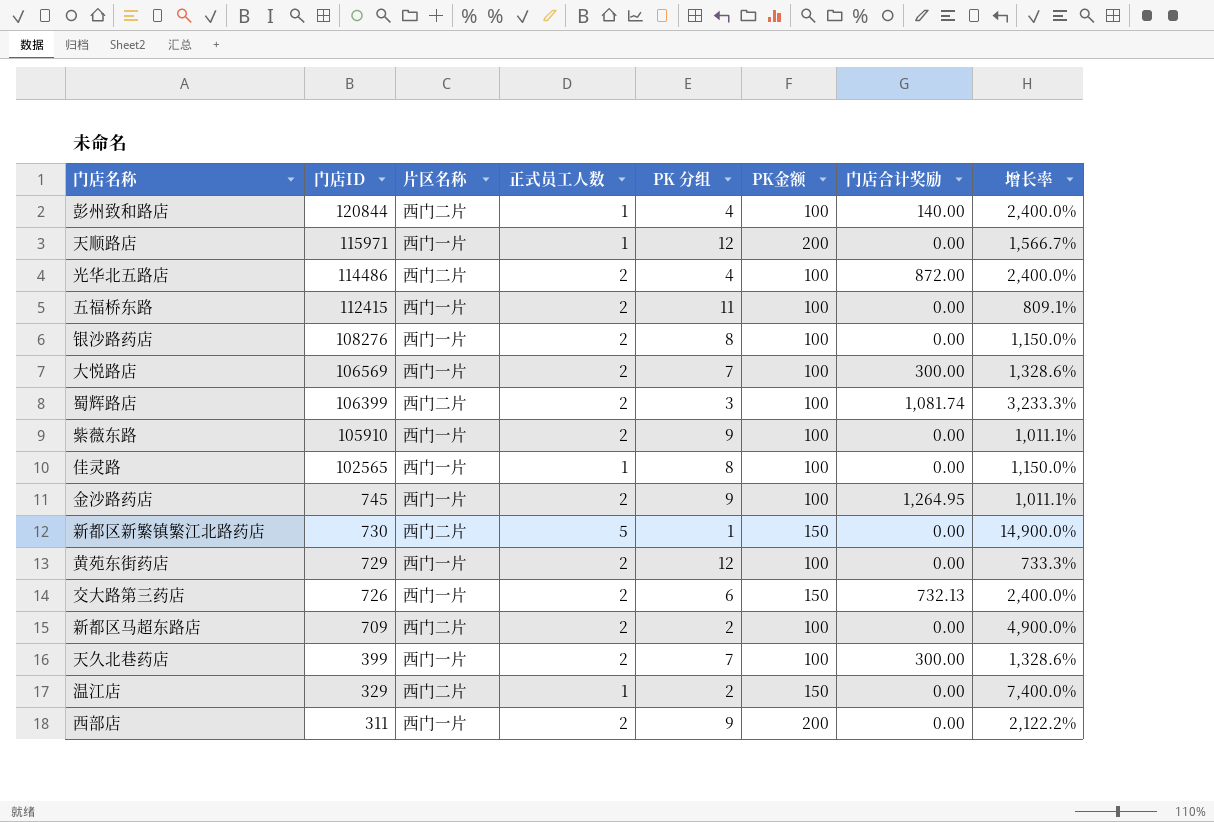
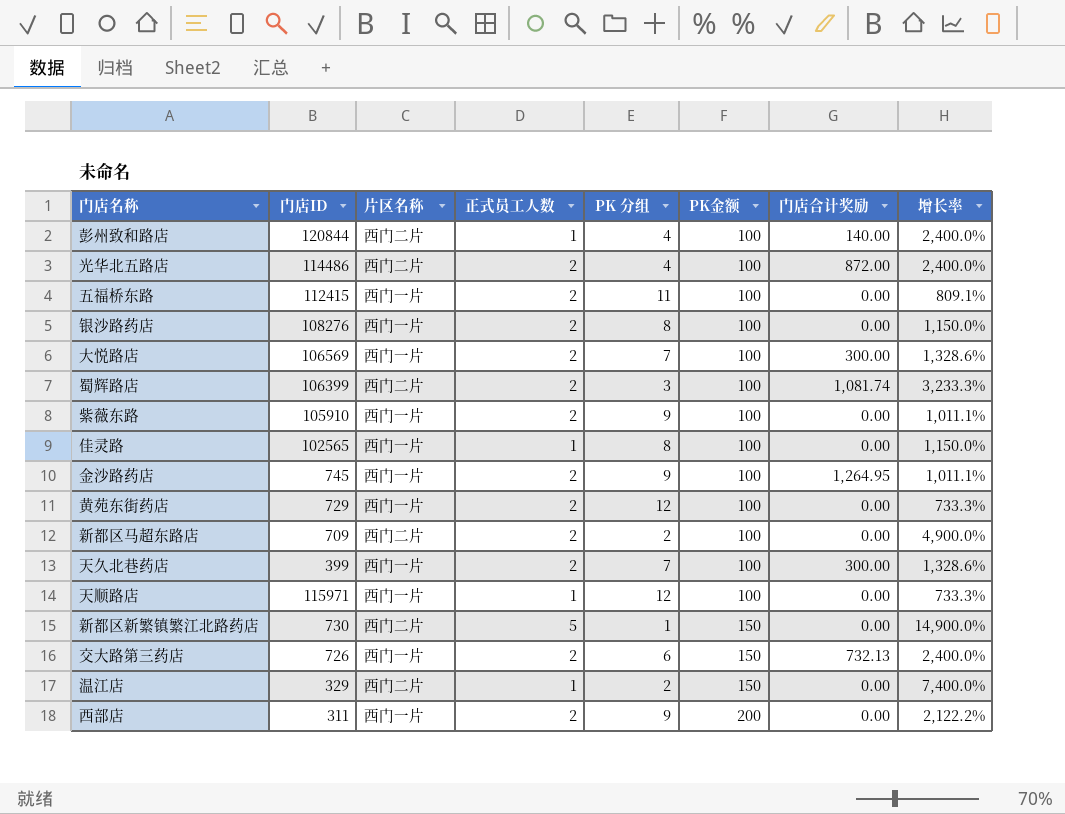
row order: 门店ID descending -> PK金额 ascending
天顺路店 | PK金额: 200 -> 100
天顺路店 | 增长率: 1,566.7% -> 733.3%

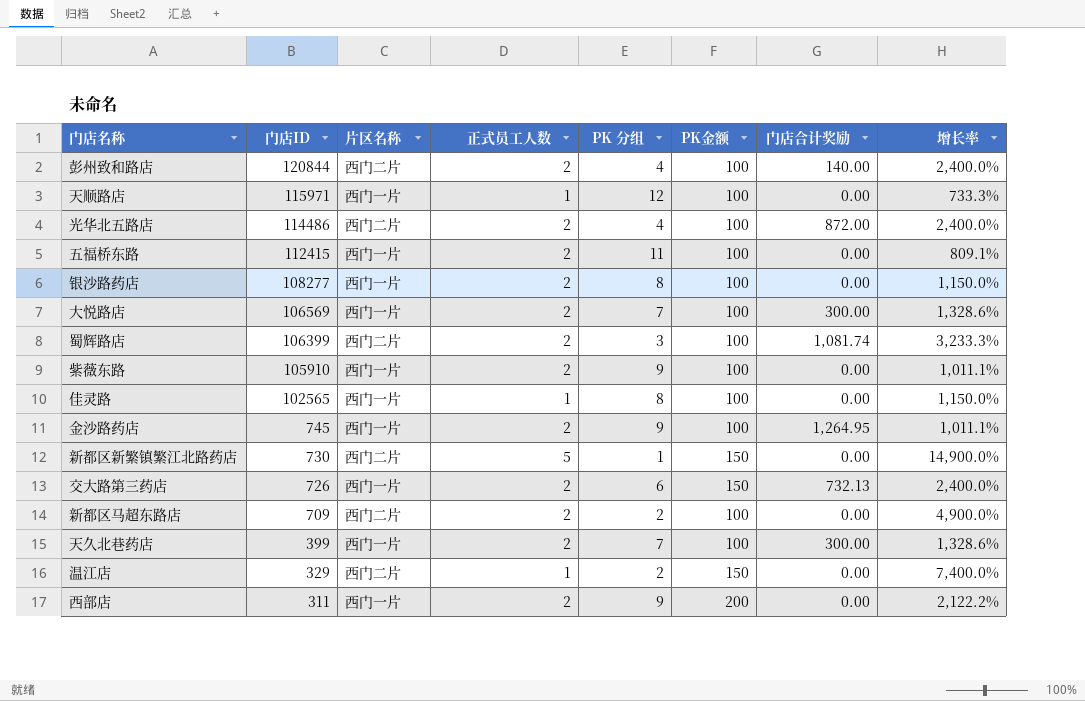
row order: PK金额 ascending -> 门店ID descending
row 黄苑东街药店: 729 | 西门一片 | 2 | 12 | 100 | 0.00 | 733.3% -> none
彭州致和路店 | 正式员工人数: 1 -> 2
银沙路药店 | 门店ID: 108276 -> 108277

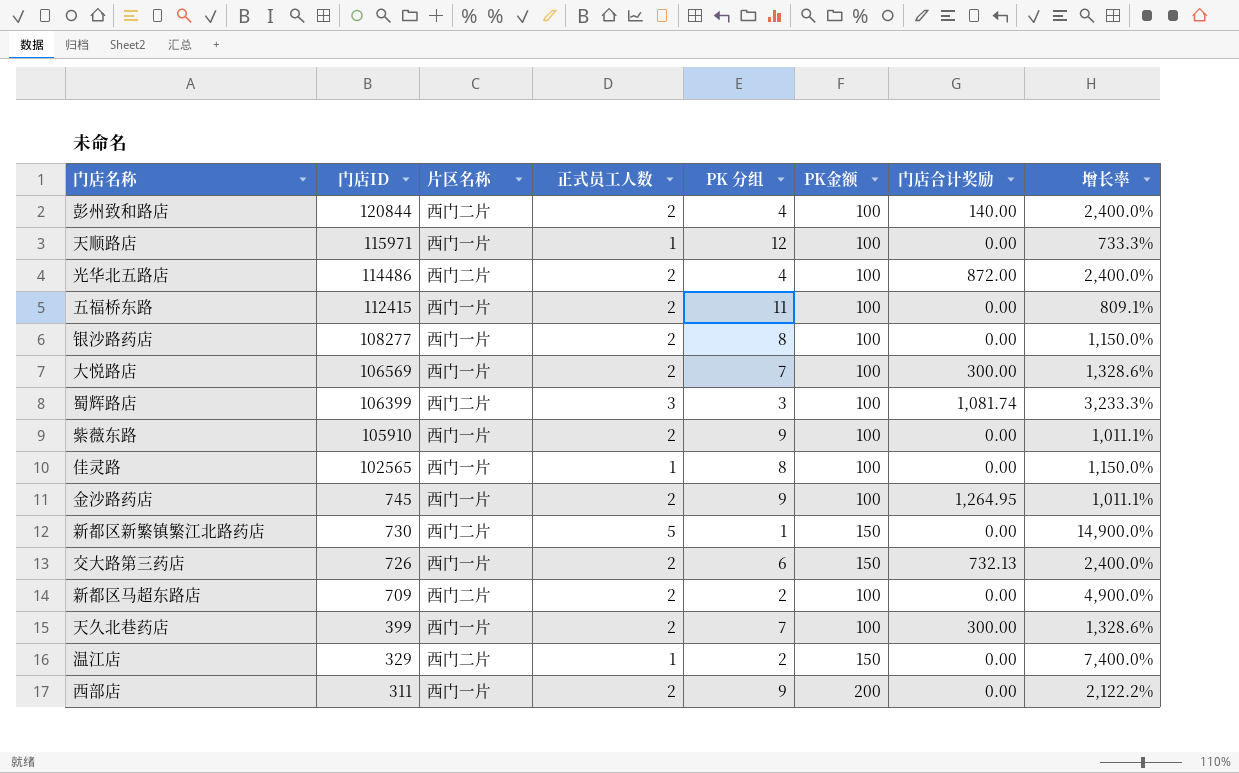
蜀辉路店 | 正式员工人数: 2 -> 3

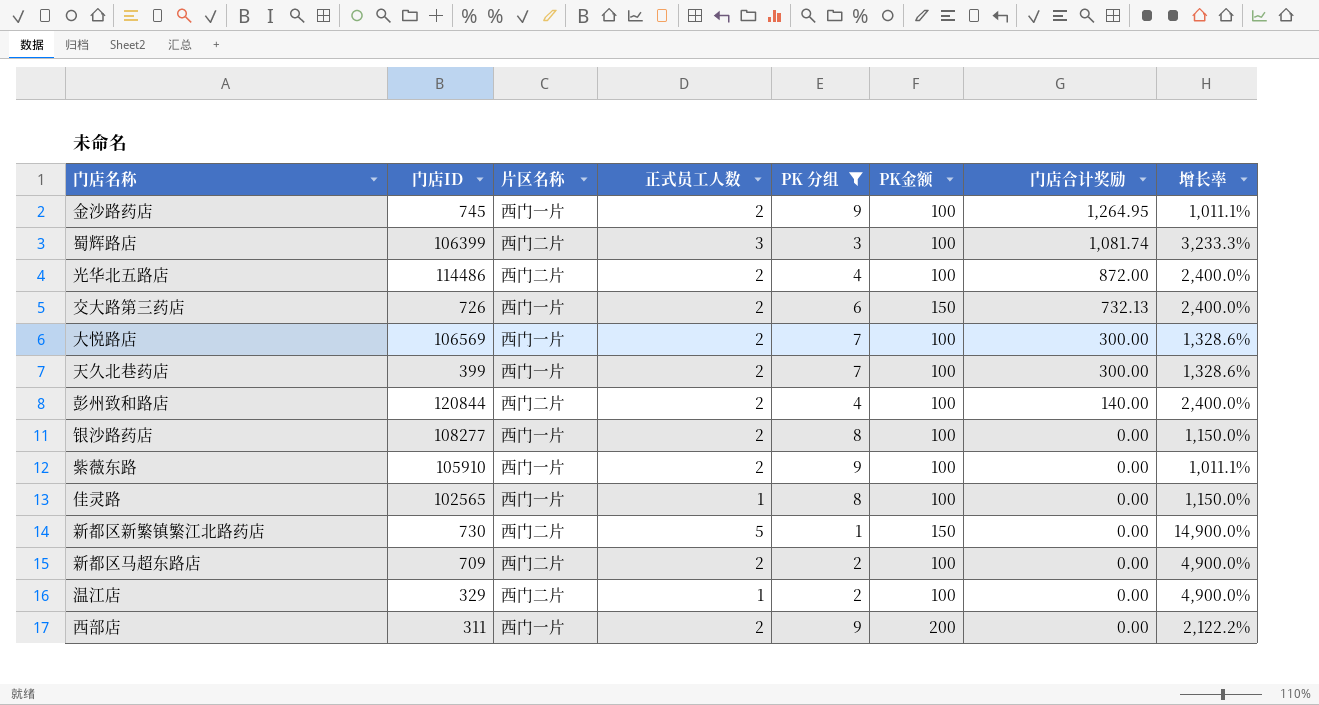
filter: none -> PK 分组 <= 9
row order: 门店ID descending -> 门店合计奖励 descending
温江店 | PK金额: 150 -> 100
温江店 | 增长率: 7,400.0% -> 4,900.0%

